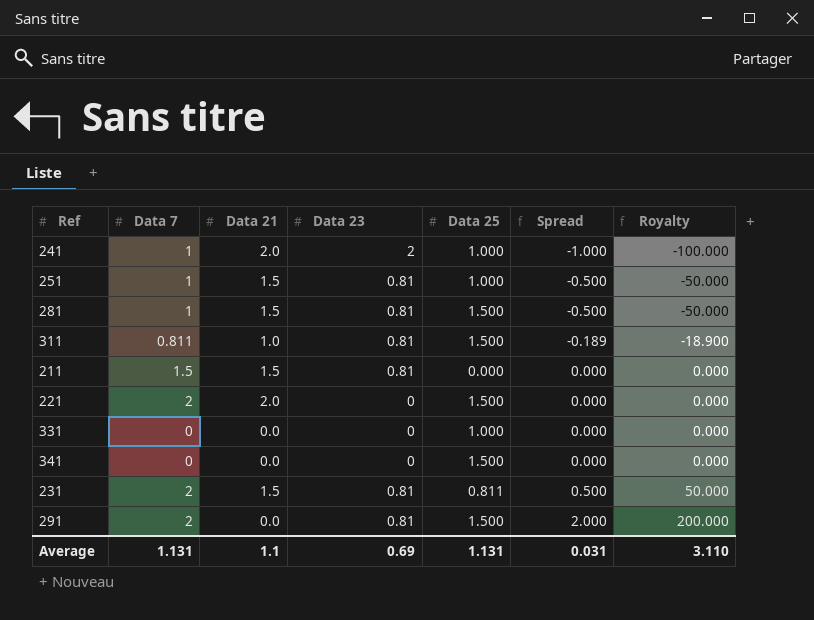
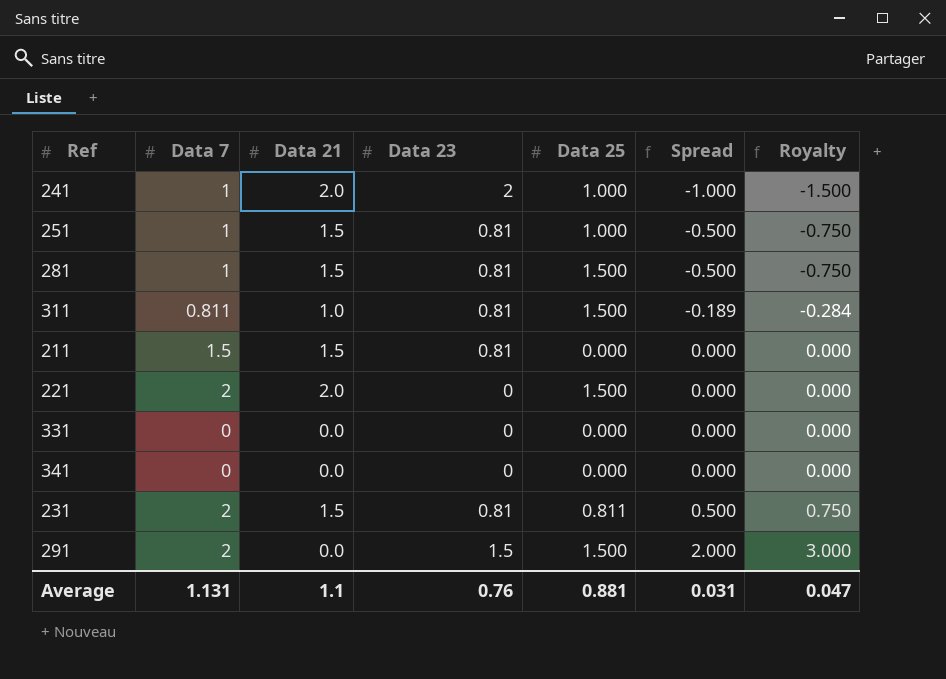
column Royalty | formula: [Spread] * 100 -> [Spread] * 1.5
331 | Data 25: 1.000 -> 0.000
341 | Data 25: 1.500 -> 0.000
291 | Data 23: 0.81 -> 1.5
Average | Data 23: 0.69 -> 0.76
Average | Data 25: 1.131 -> 0.881
Average | Royalty: 3.110 -> 0.047

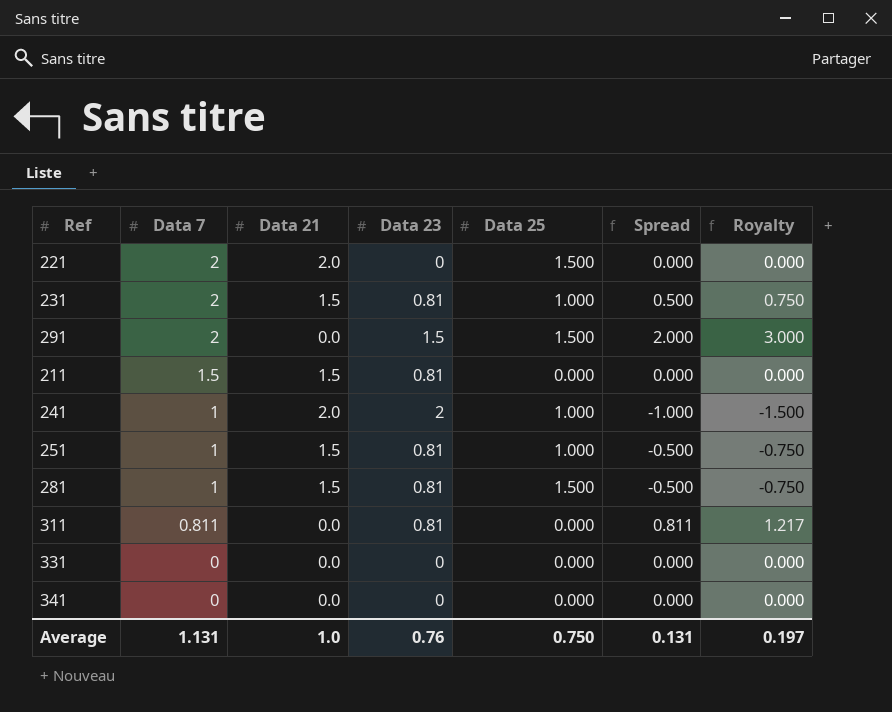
row order: Spread ascending -> Data 7 descending
231 | Data 25: 0.811 -> 1.000
311 | Data 21: 1.0 -> 0.0
311 | Data 25: 1.500 -> 0.000
311 | Spread: -0.189 -> 0.811
311 | Royalty: -0.284 -> 1.217
Average | Data 21: 1.1 -> 1.0
Average | Data 25: 0.881 -> 0.750
Average | Spread: 0.031 -> 0.131
Average | Royalty: 0.047 -> 0.197

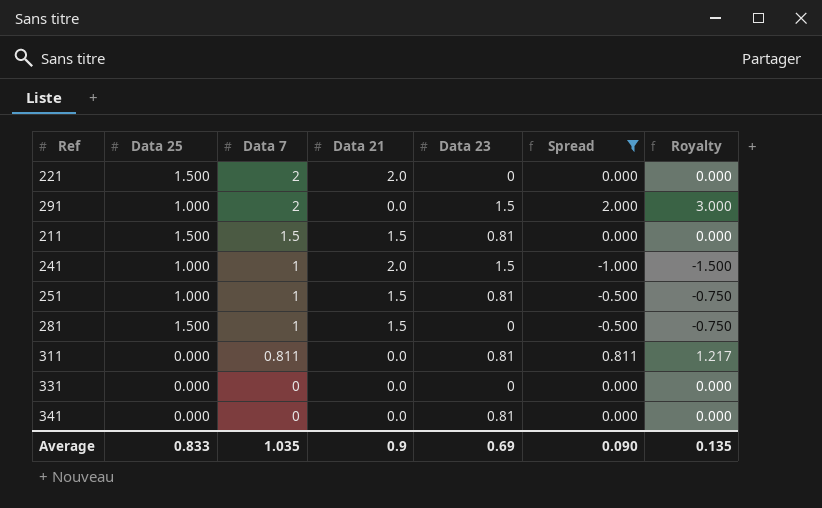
filter: none -> Spread != 0.500
column Data 25 | position: 5 -> 2
291 | Data 25: 1.500 -> 1.000
211 | Data 25: 0.000 -> 1.500
241 | Data 23: 2 -> 1.5
281 | Data 23: 0.81 -> 0
341 | Data 23: 0 -> 0.81
Average | Data 25: 0.750 -> 0.833
Average | Data 7: 1.131 -> 1.035
Average | Data 21: 1.0 -> 0.9
Average | Data 23: 0.76 -> 0.69
Average | Spread: 0.131 -> 0.090
Average | Royalty: 0.197 -> 0.135

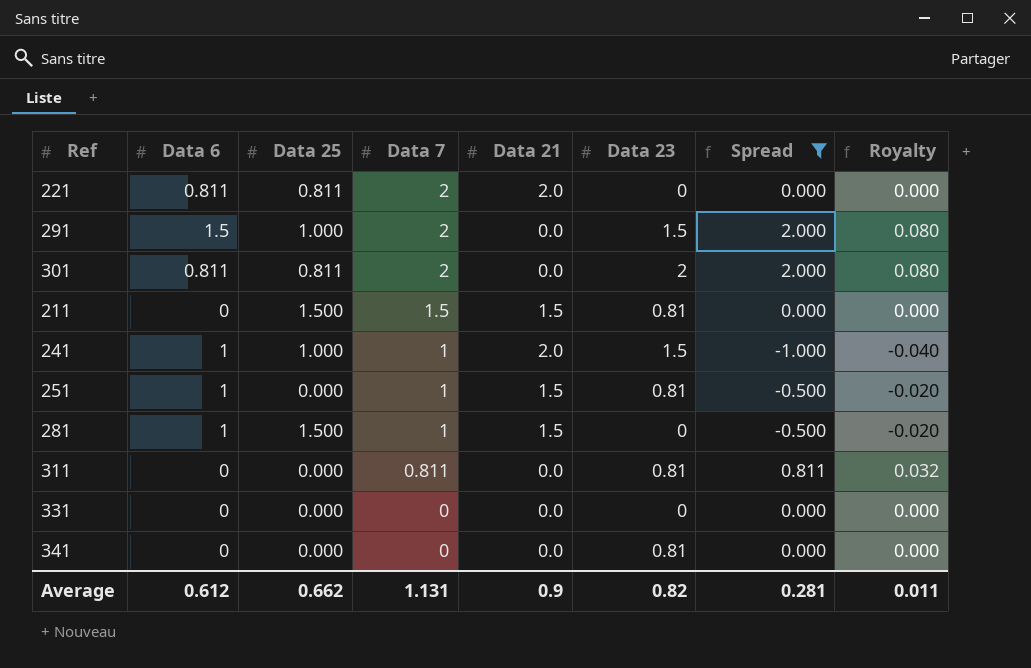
column Data 6 | position: none -> 2
column Royalty | formula: [Spread] * 1.5 -> [Spread] * 0.04
221 | Data 25: 1.500 -> 0.811
row 301: none -> 0.811 | 0.811 | 2 | 0.0 | 2 | 2.000 | 0.080
251 | Data 25: 1.000 -> 0.000
Average | Data 25: 0.833 -> 0.662
Average | Data 7: 1.035 -> 1.131
Average | Data 23: 0.69 -> 0.82
Average | Spread: 0.090 -> 0.281
Average | Royalty: 0.135 -> 0.011

